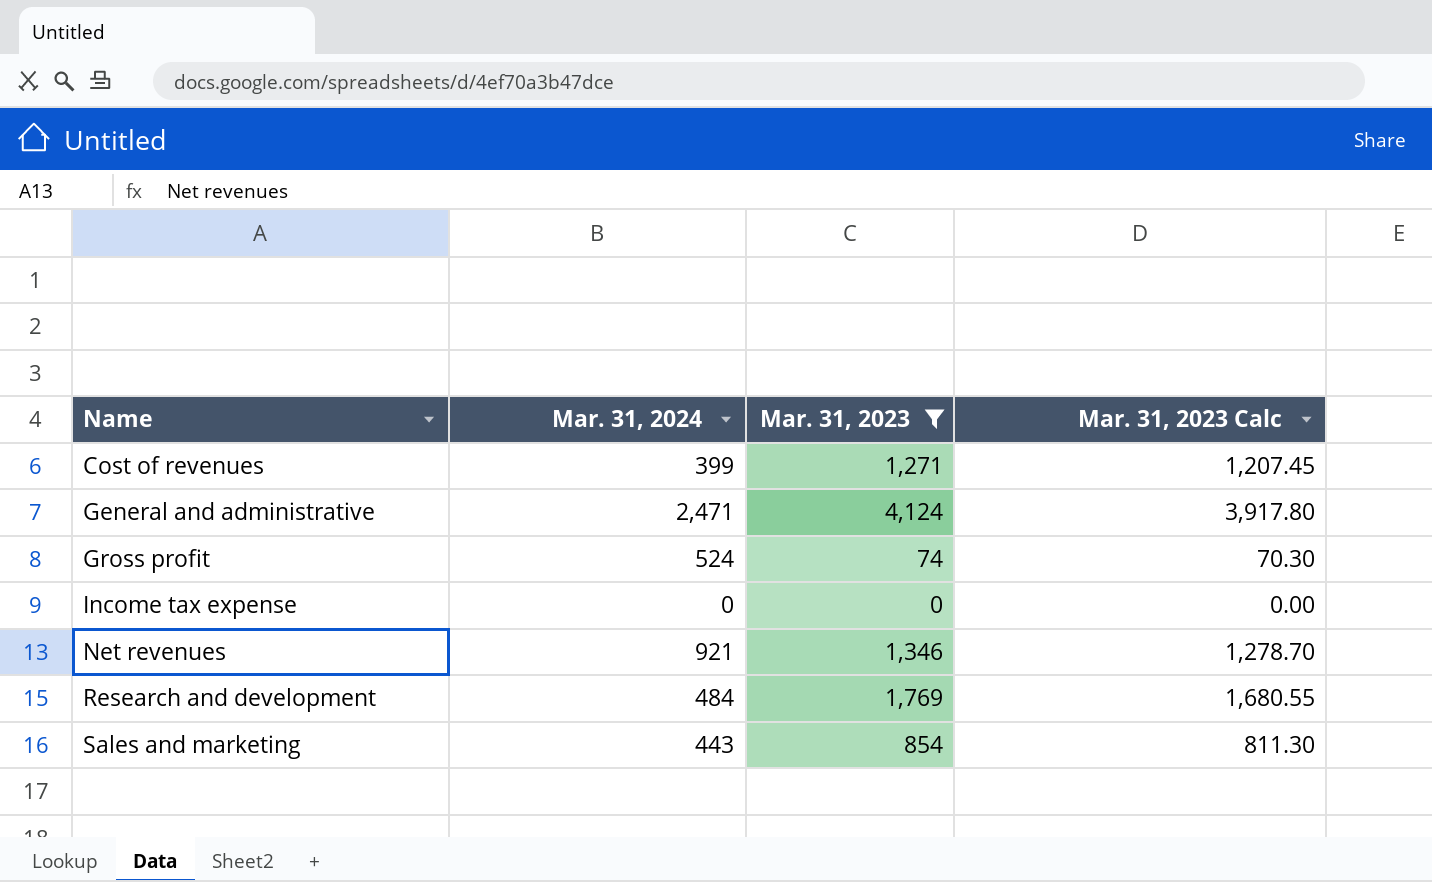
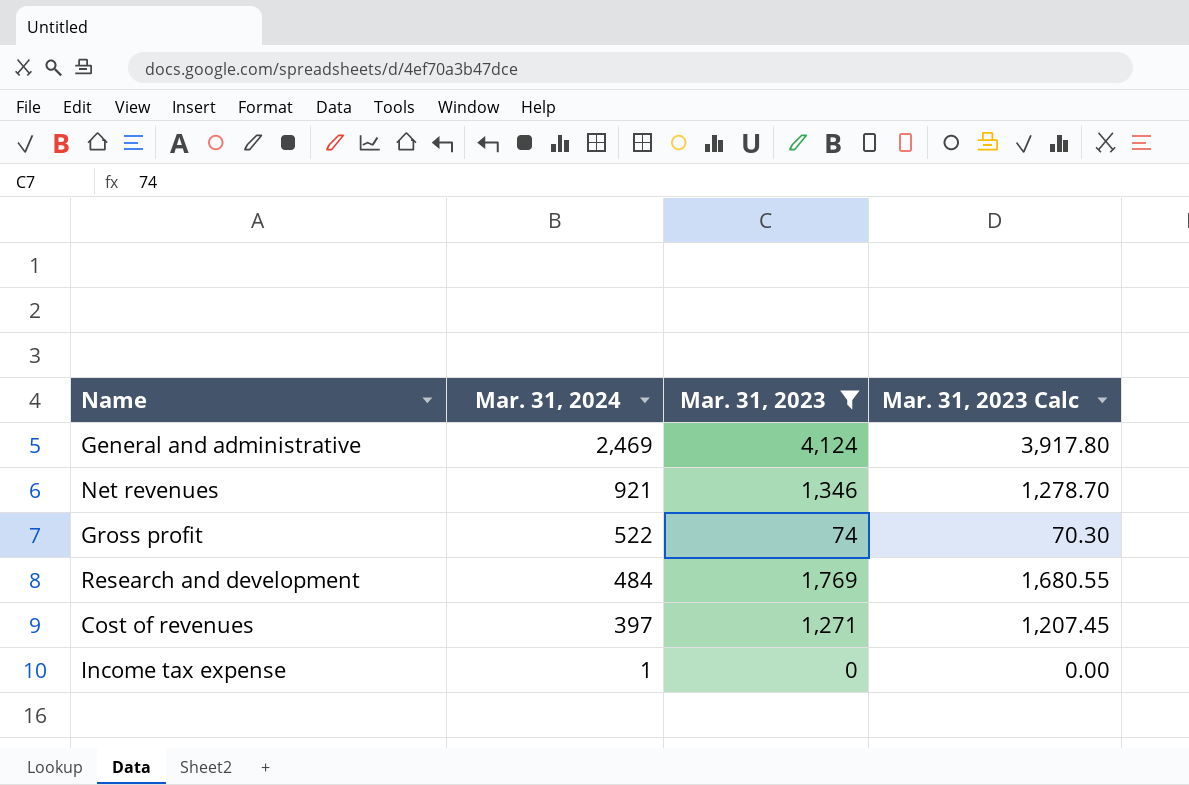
row order: Name ascending -> Mar. 31, 2024 descending
row Sales and marketing: 443 | 854 | 811.30 -> none
General and administrative | Mar. 31, 2024: 2,471 -> 2,469
Gross profit | Mar. 31, 2024: 524 -> 522
Cost of revenues | Mar. 31, 2024: 399 -> 397
Income tax expense | Mar. 31, 2024: 0 -> 1

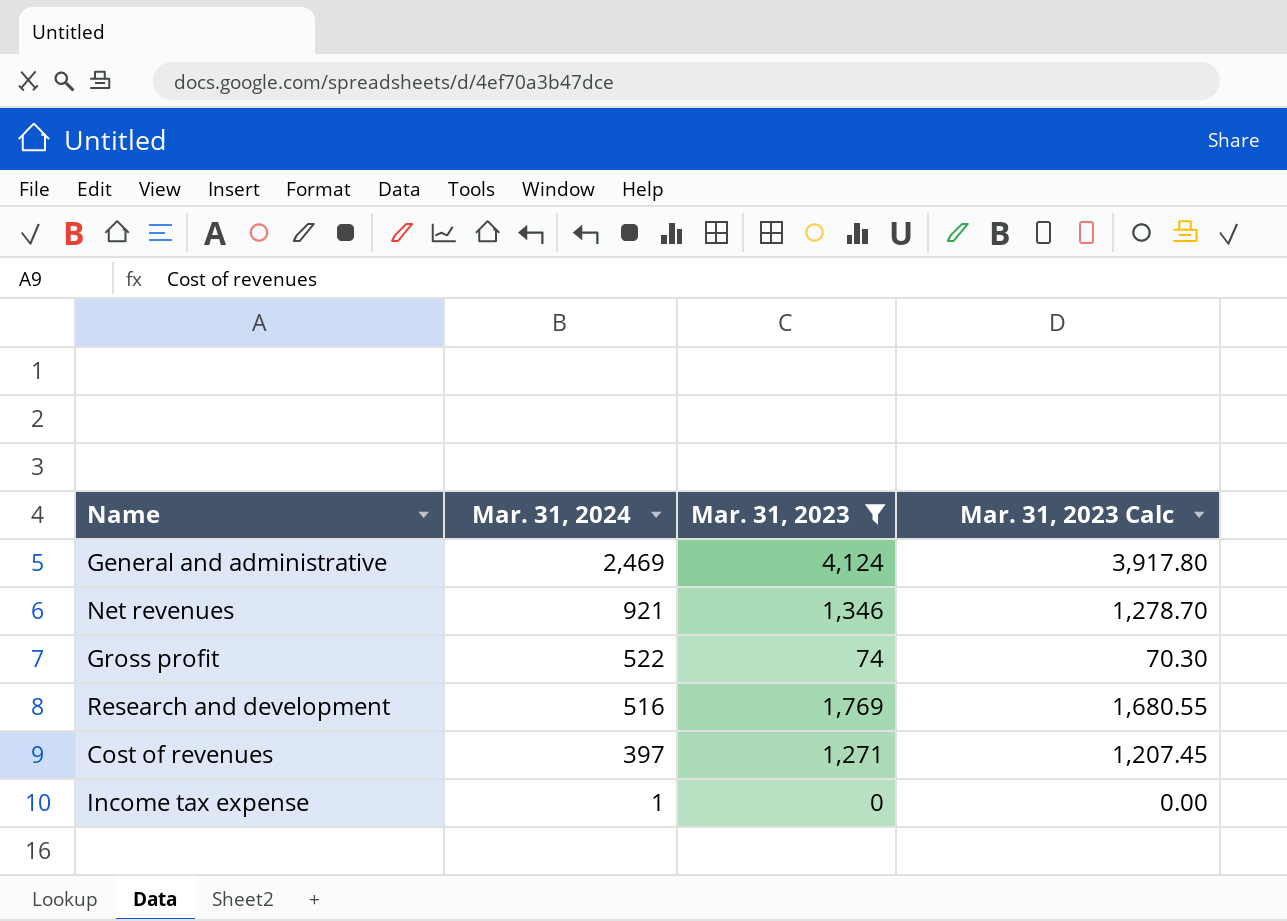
Research and development | Mar. 31, 2024: 484 -> 516

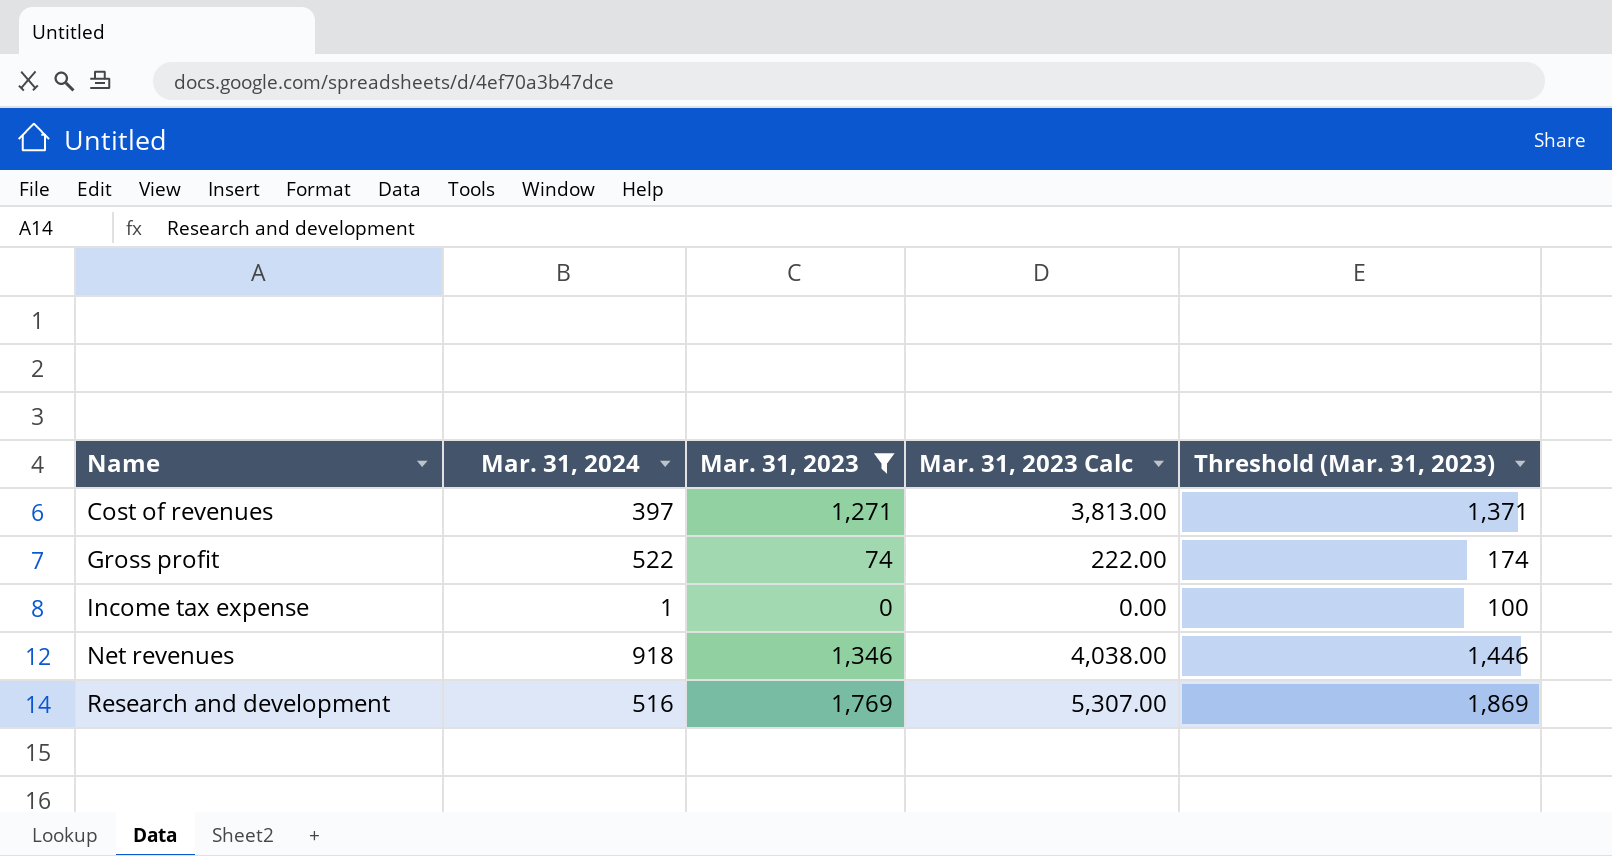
row order: Mar. 31, 2024 descending -> Name ascending
column Mar. 31, 2023 Calc | formula: [Mar. 31, 2023] * 0.95 -> [Mar. 31, 2023] * 3
column Threshold (Mar. 31, 2023) | formula: none -> [Mar. 31, 2023] + 100
row General and administrative: 2,469 | 4,124 | 3,917.80 -> none
Net revenues | Mar. 31, 2024: 921 -> 918

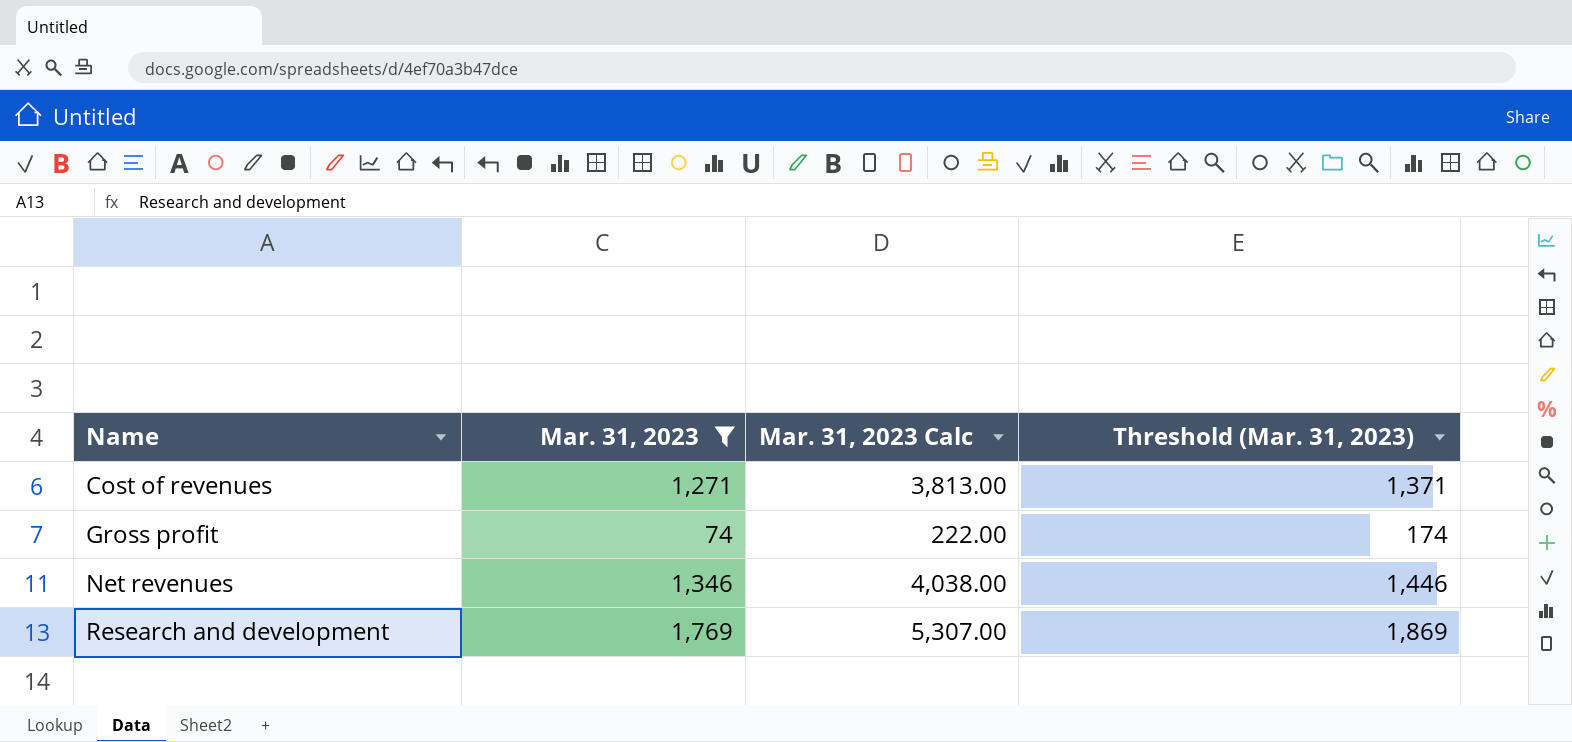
column Mar. 31, 2024 | position: 2 -> none
row Income tax expense: 1 | 0 | 0.00 | 100 -> none

